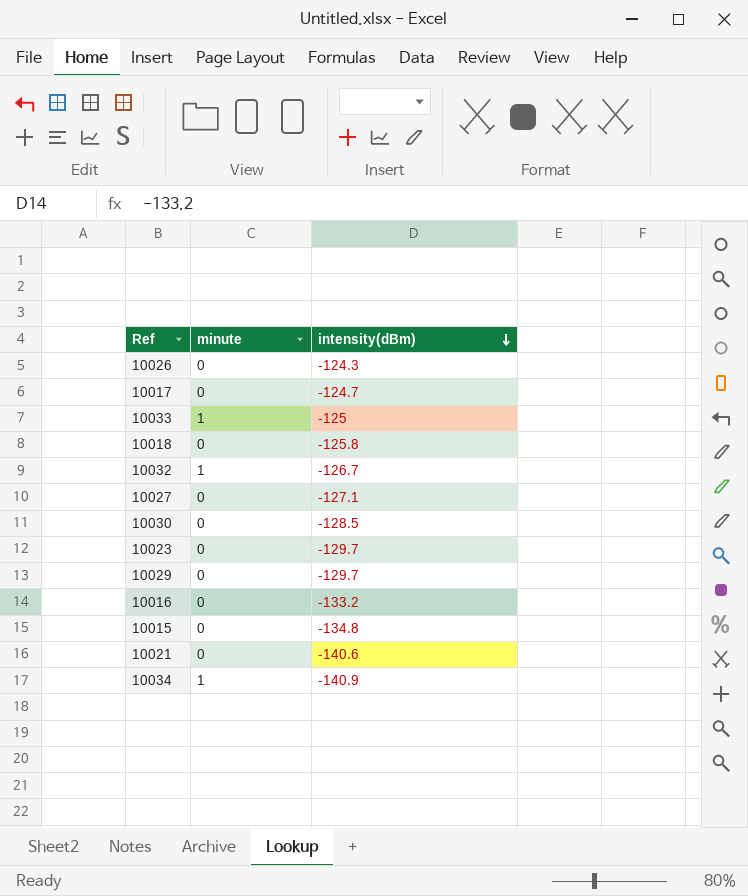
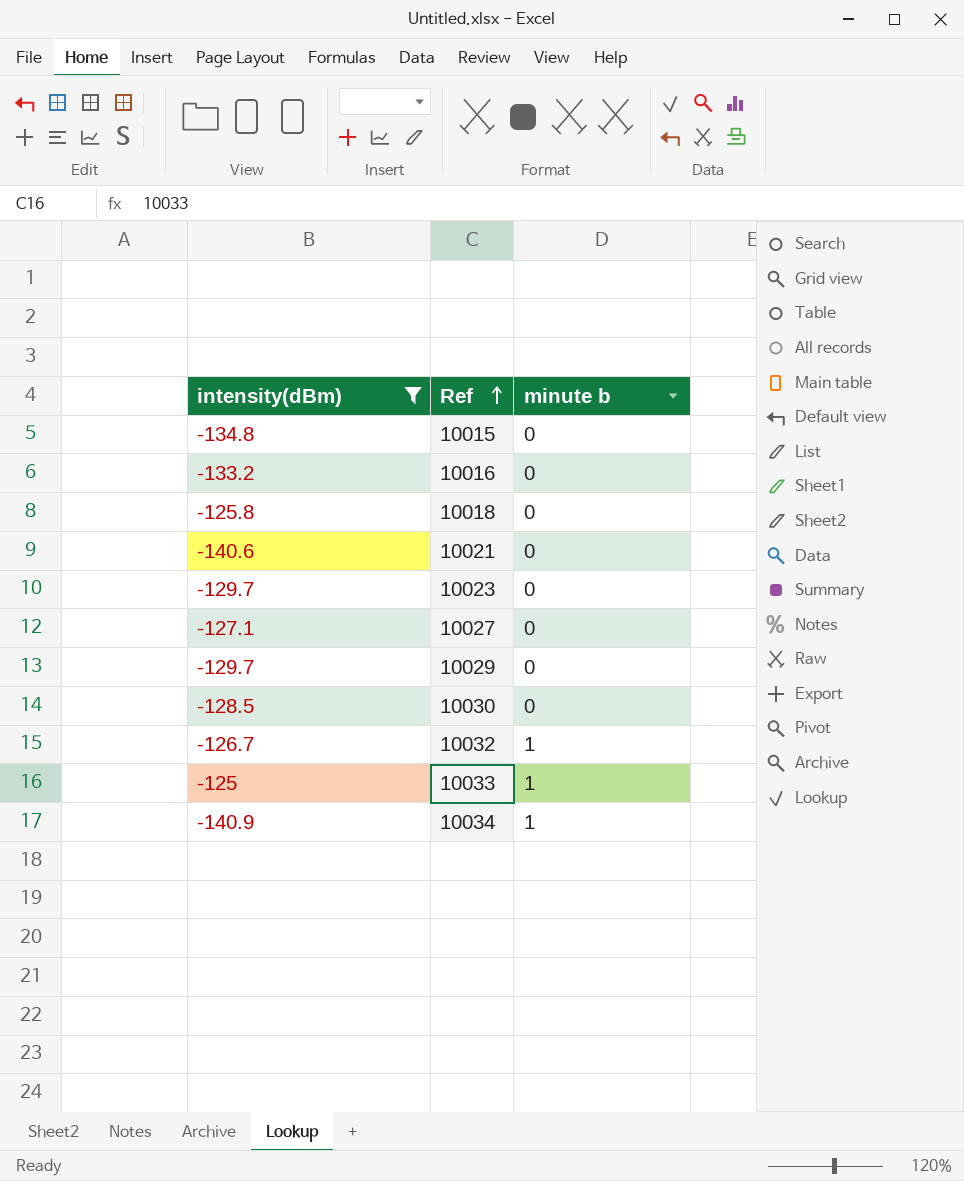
filter: none -> intensity(dBm) <= -125
row order: intensity(dBm) descending -> Ref ascending
column intensity(dBm) | position: 3 -> 1
column name: minute -> minute b

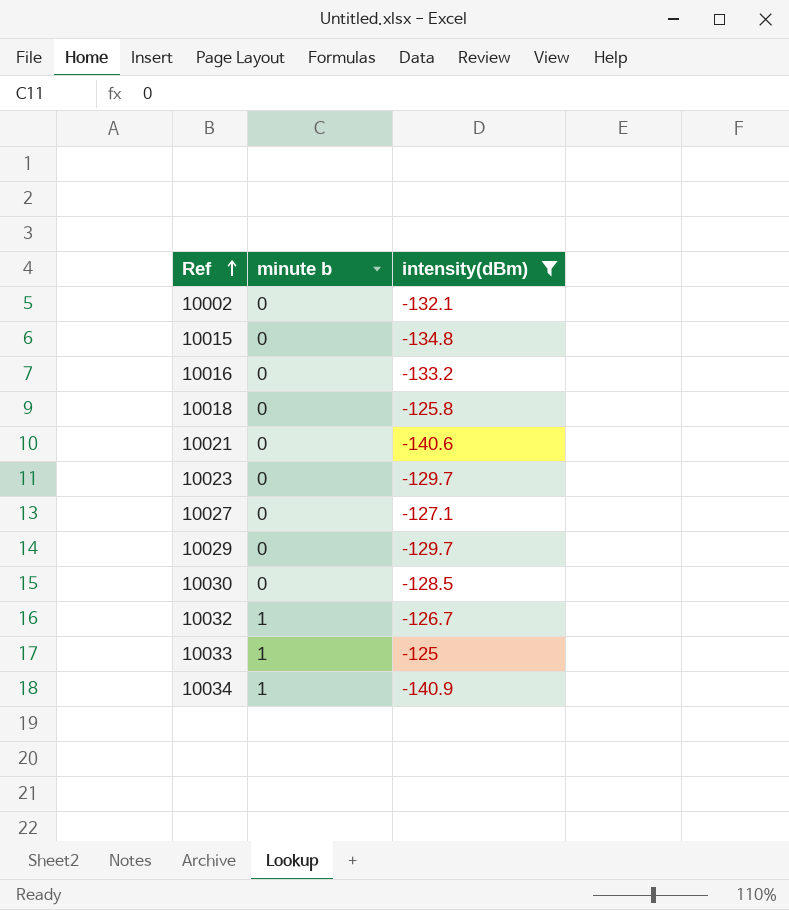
column intensity(dBm) | position: 1 -> 3
row 10002: none -> 0 | -132.1

